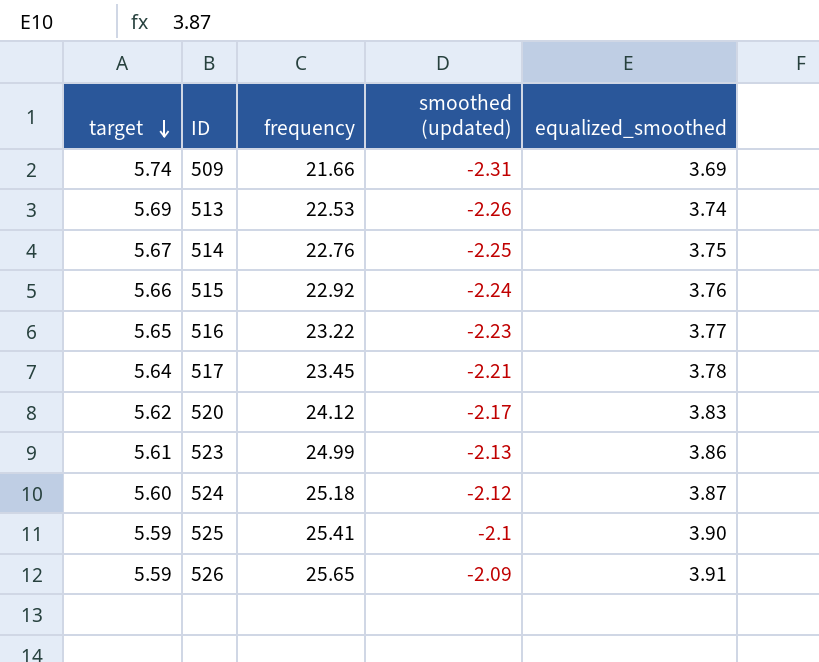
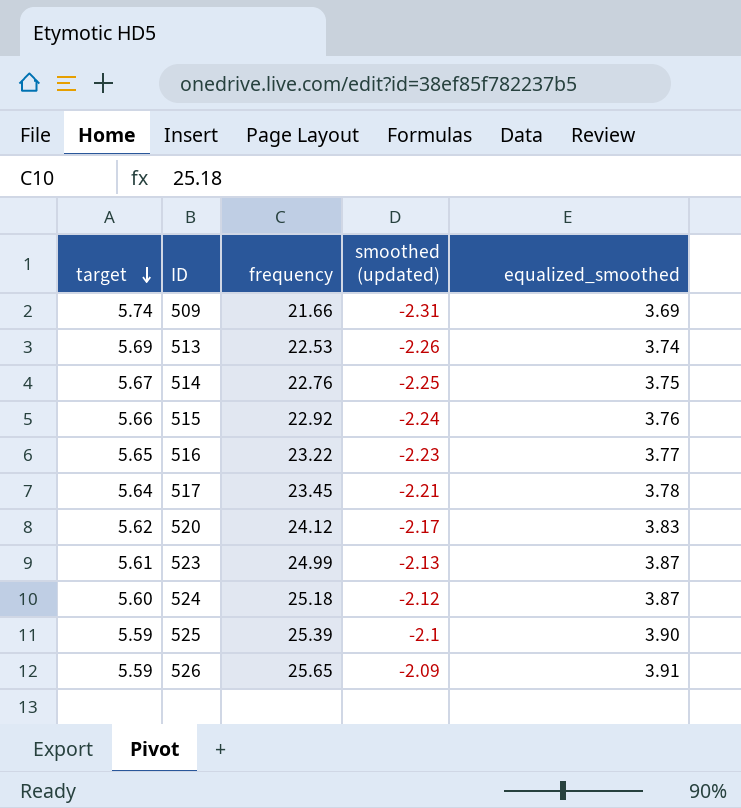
523 | equalized_smoothed: 3.86 -> 3.87
525 | frequency: 25.41 -> 25.39

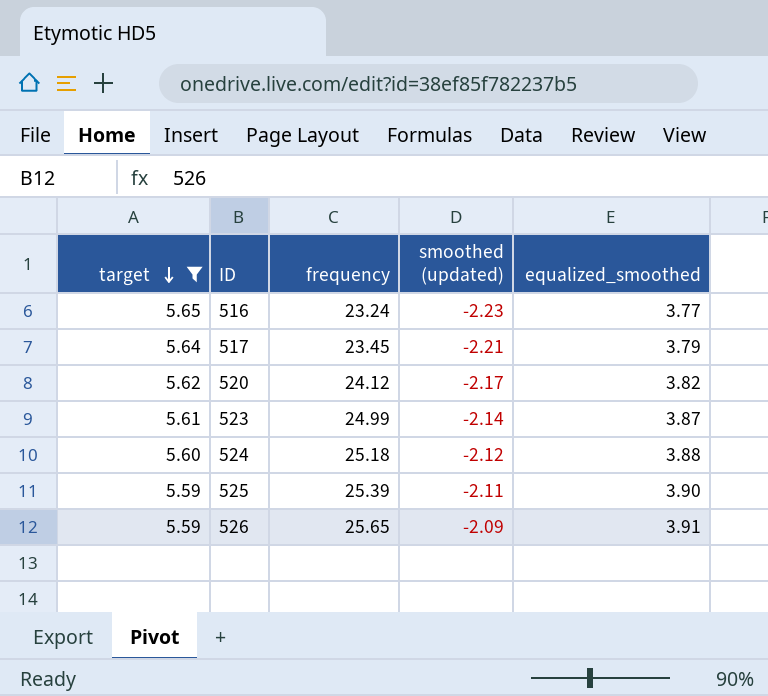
filter: none -> target <= 5.65
516 | frequency: 23.22 -> 23.24
517 | equalized_smoothed: 3.78 -> 3.79
520 | equalized_smoothed: 3.83 -> 3.82
523 | smoothed (updated): -2.13 -> -2.14
524 | equalized_smoothed: 3.87 -> 3.88
525 | smoothed (updated): -2.1 -> -2.11

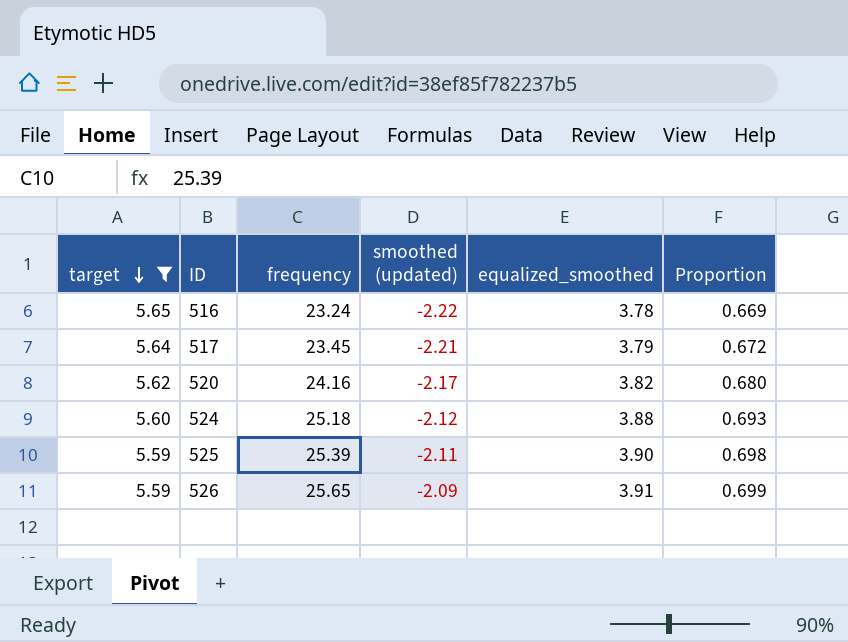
column Proportion | formula: none -> [equalized_smoothed] / [target]
row 523: 5.61 | 24.99 | -2.14 | 3.87 -> none
516 | smoothed (updated): -2.23 -> -2.22
516 | equalized_smoothed: 3.77 -> 3.78
520 | frequency: 24.12 -> 24.16

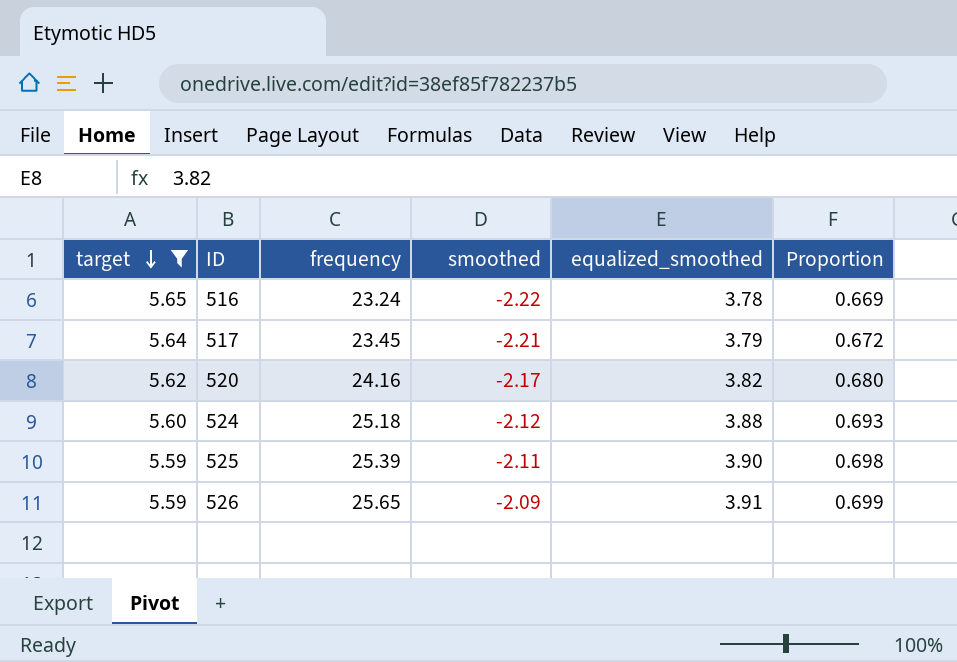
column name: smoothed (updated) -> smoothed

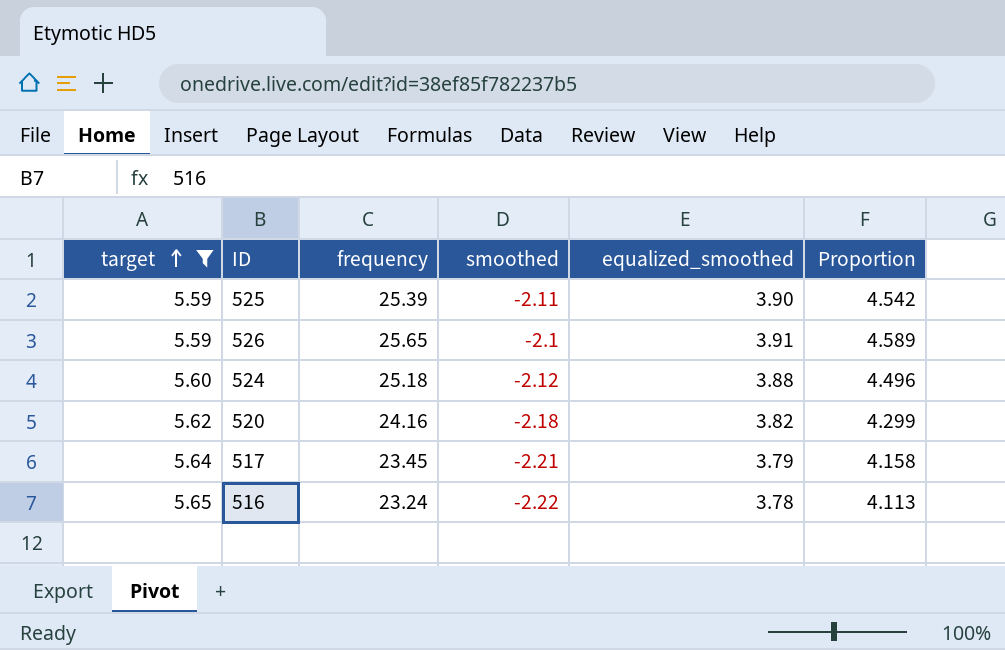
row order: target descending -> target ascending
column Proportion | formula: [equalized_smoothed] / [target] -> [frequency] / [target]
526 | smoothed: -2.09 -> -2.1
520 | smoothed: -2.17 -> -2.18

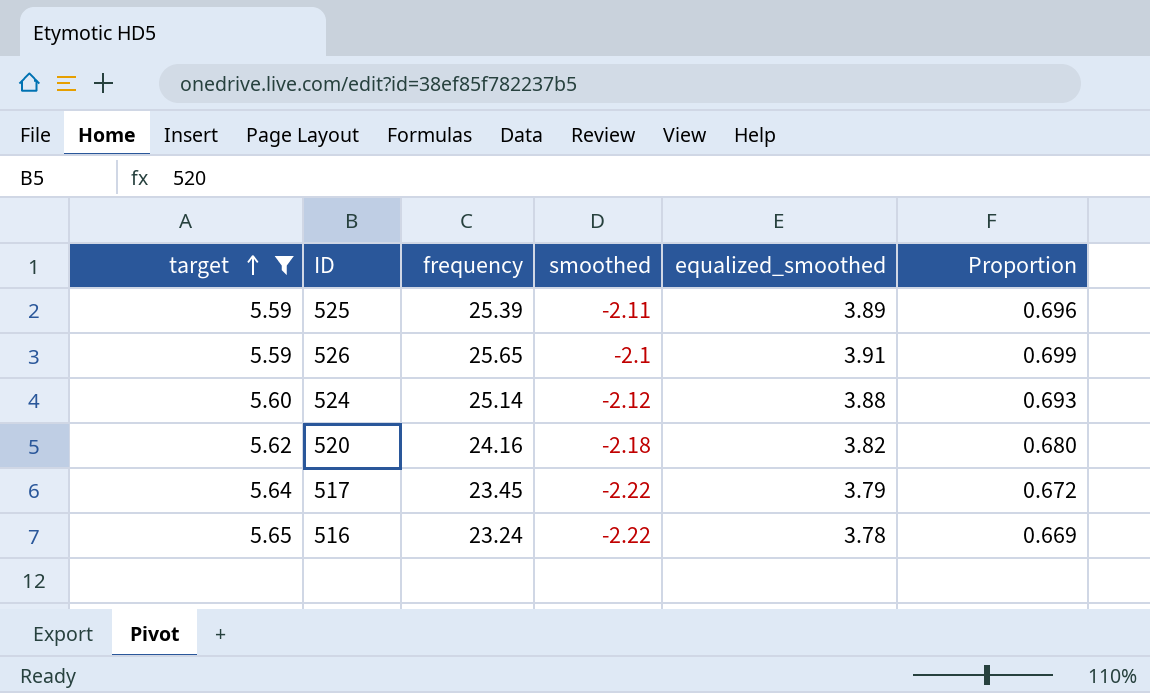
column Proportion | formula: [frequency] / [target] -> [equalized_smoothed] / [target]
525 | equalized_smoothed: 3.90 -> 3.89
524 | frequency: 25.18 -> 25.14
517 | smoothed: -2.21 -> -2.22

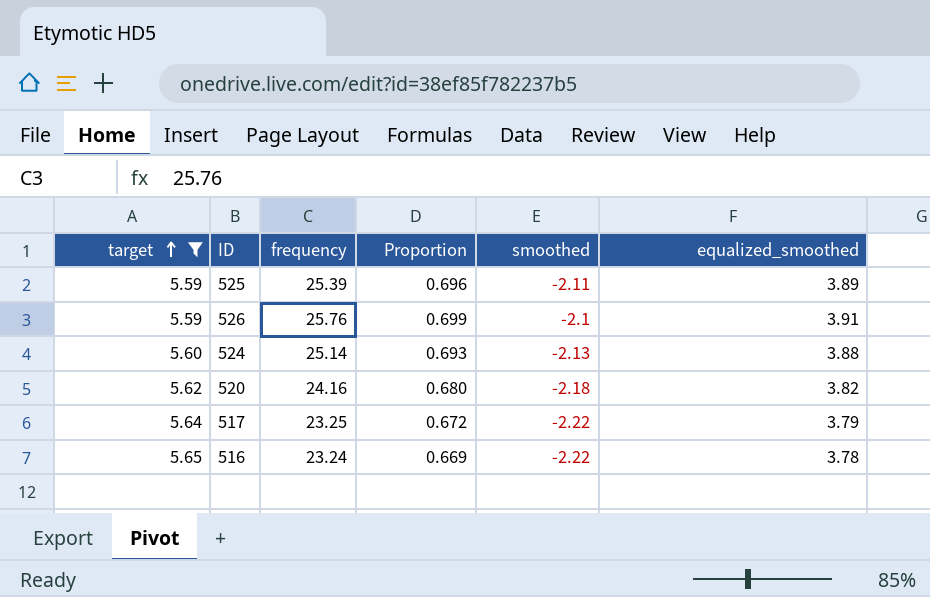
column Proportion | position: 6 -> 4
526 | frequency: 25.65 -> 25.76
524 | smoothed: -2.12 -> -2.13
517 | frequency: 23.45 -> 23.25

